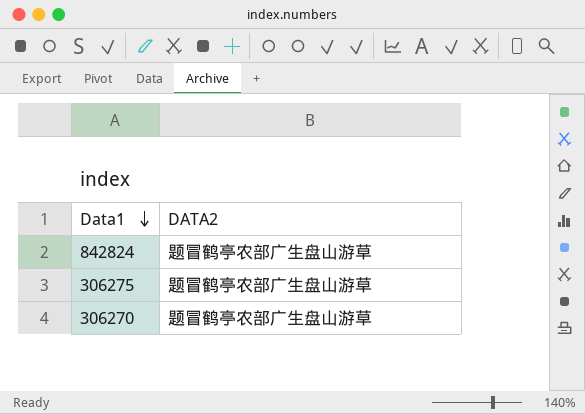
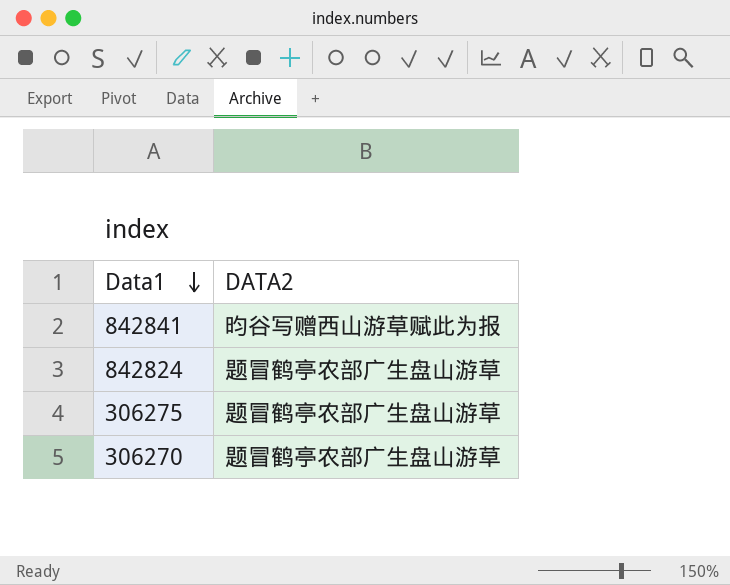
row 842841: none -> 昀谷写赠西山游草赋此为报

